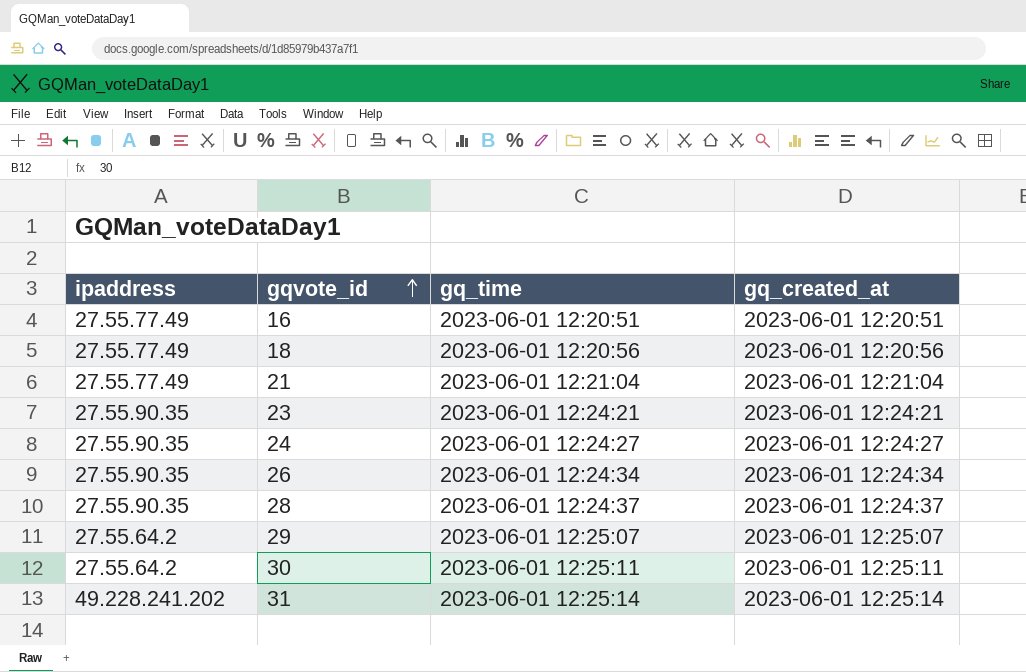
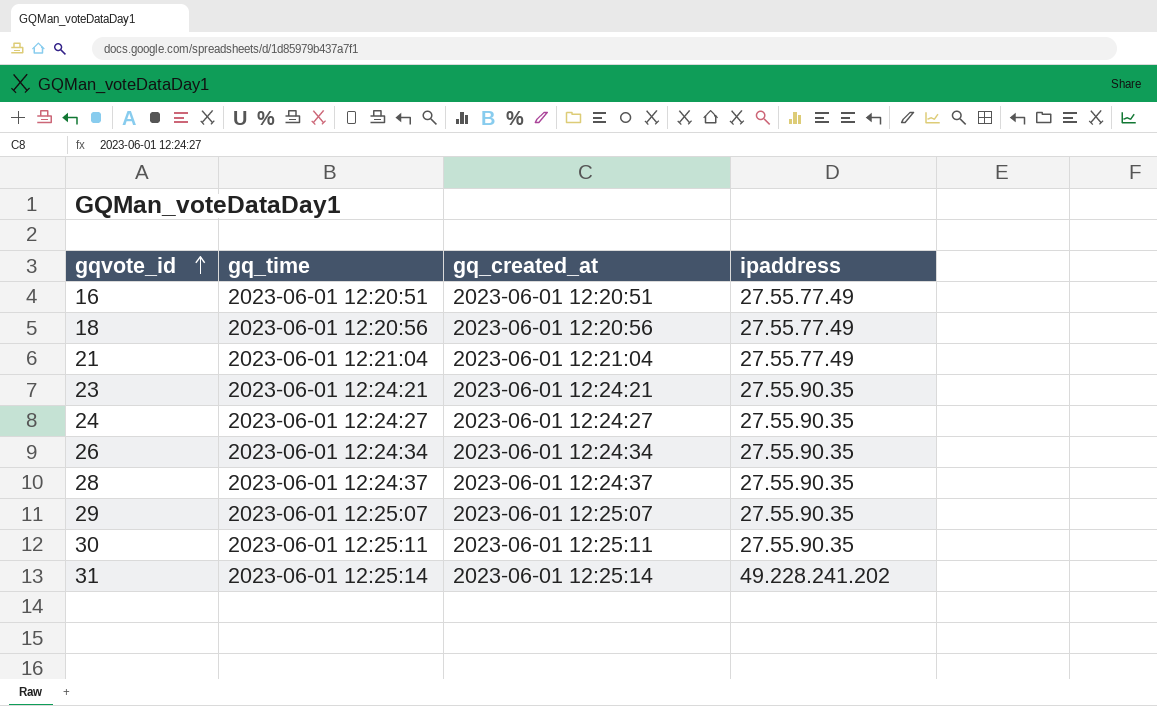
column ipaddress | position: 1 -> 4
29 | ipaddress: 27.55.64.2 -> 27.55.90.35
30 | ipaddress: 27.55.64.2 -> 27.55.90.35

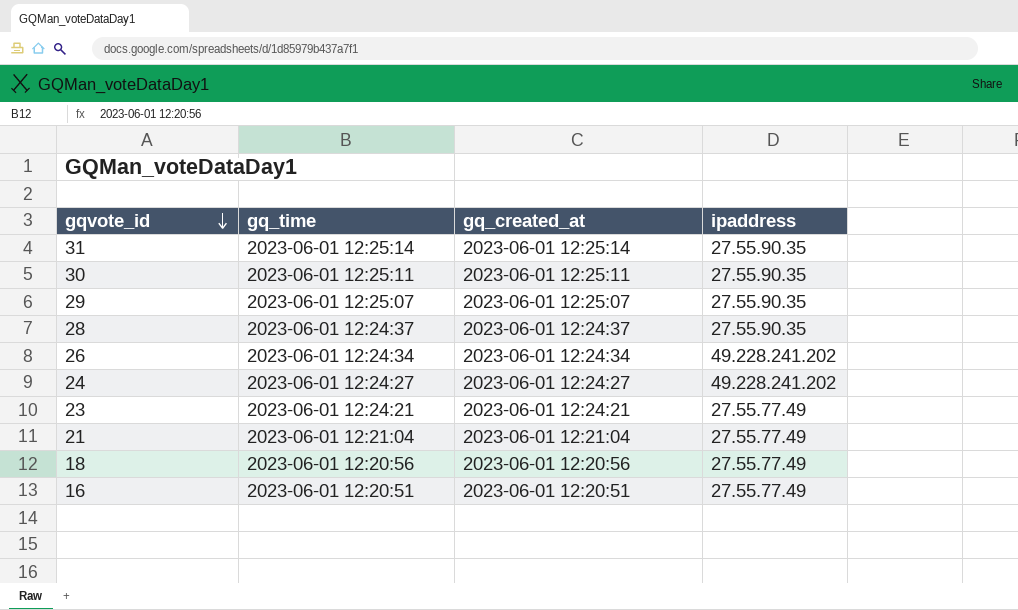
row order: gqvote_id ascending -> gqvote_id descending
31 | ipaddress: 49.228.241.202 -> 27.55.90.35
26 | ipaddress: 27.55.90.35 -> 49.228.241.202
24 | ipaddress: 27.55.90.35 -> 49.228.241.202
23 | ipaddress: 27.55.90.35 -> 27.55.77.49

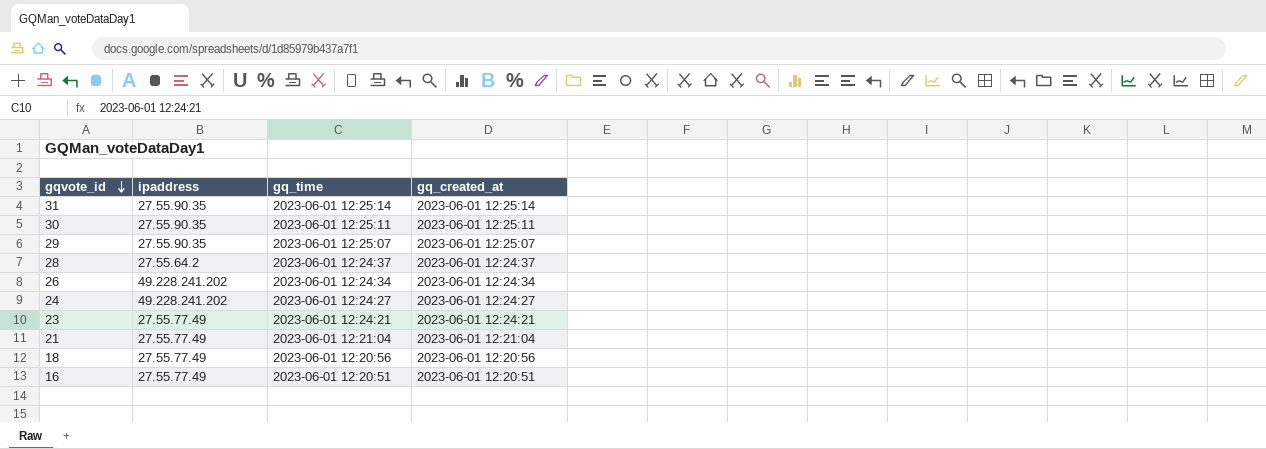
column ipaddress | position: 4 -> 2
28 | ipaddress: 27.55.90.35 -> 27.55.64.2

